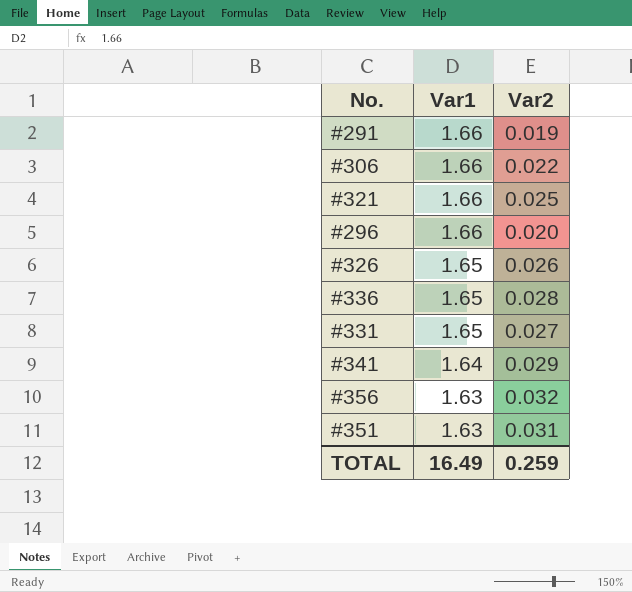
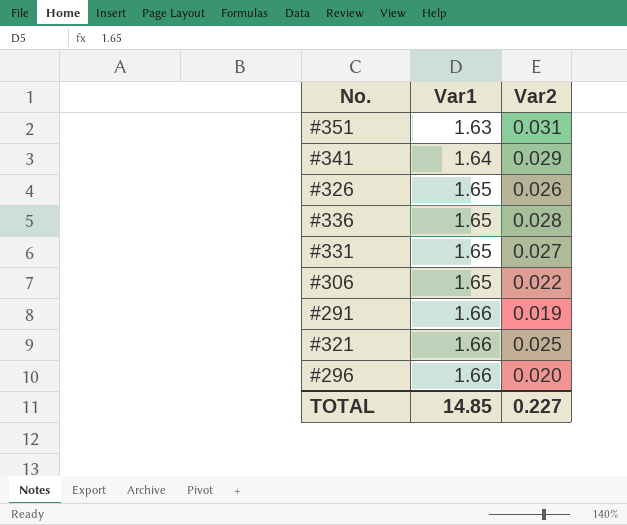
row order: Var1 descending -> Var1 ascending
row #356: 1.63 | 0.032 -> none
#306 | Var1: 1.66 -> 1.65
TOTAL | Var1: 16.49 -> 14.85
TOTAL | Var2: 0.259 -> 0.227

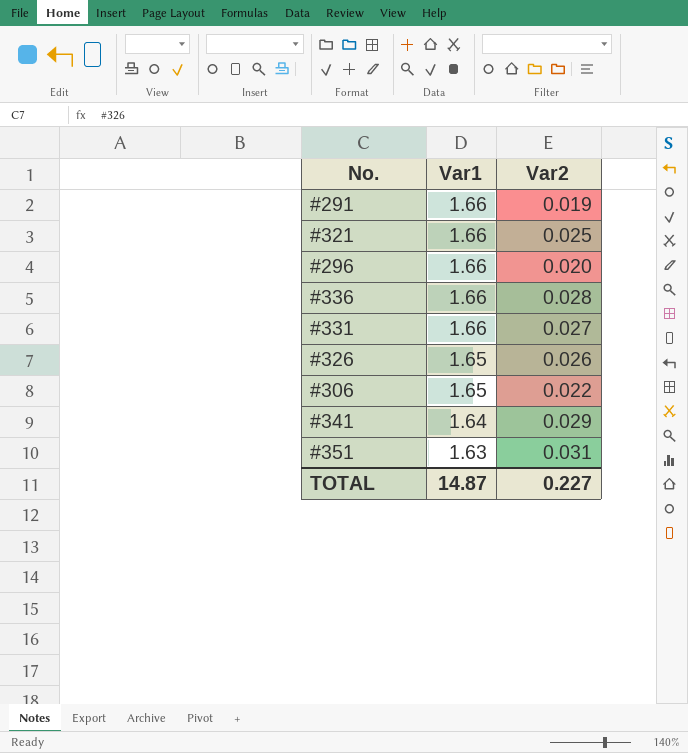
row order: Var1 ascending -> Var1 descending
#336 | Var1: 1.65 -> 1.66
#331 | Var1: 1.65 -> 1.66
TOTAL | Var1: 14.85 -> 14.87

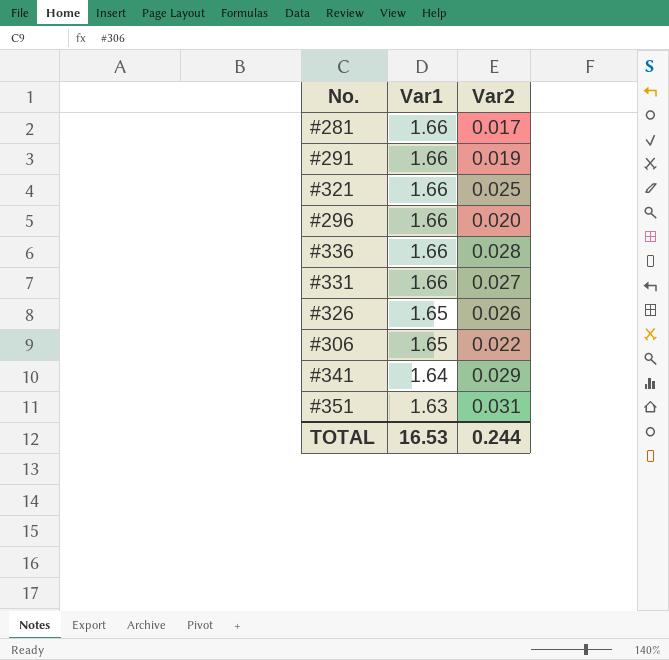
row #281: none -> 1.66 | 0.017
TOTAL | Var1: 14.87 -> 16.53
TOTAL | Var2: 0.227 -> 0.244

